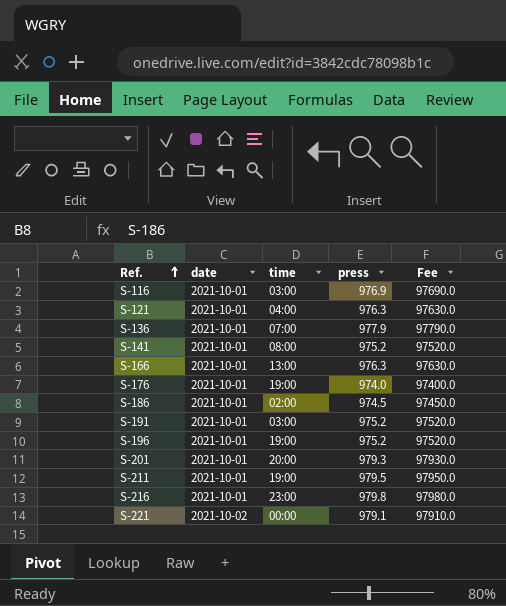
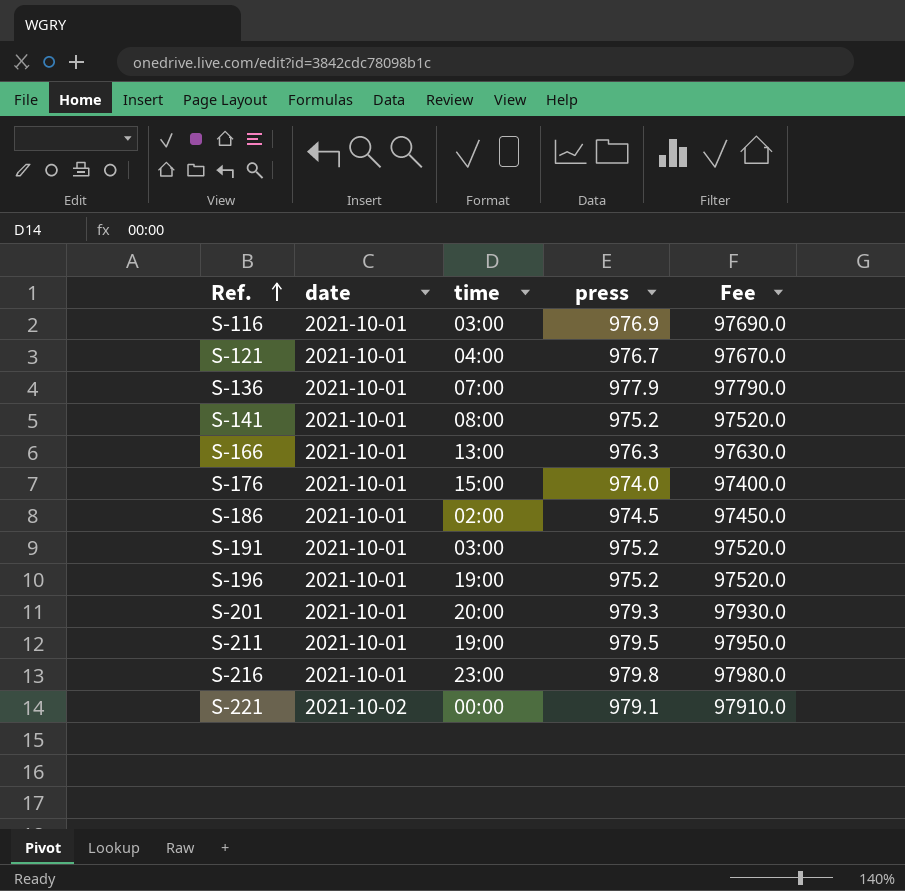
S-121 | press: 976.3 -> 976.7
S-121 | Fee: 97630.0 -> 97670.0
S-176 | time: 19:00 -> 15:00

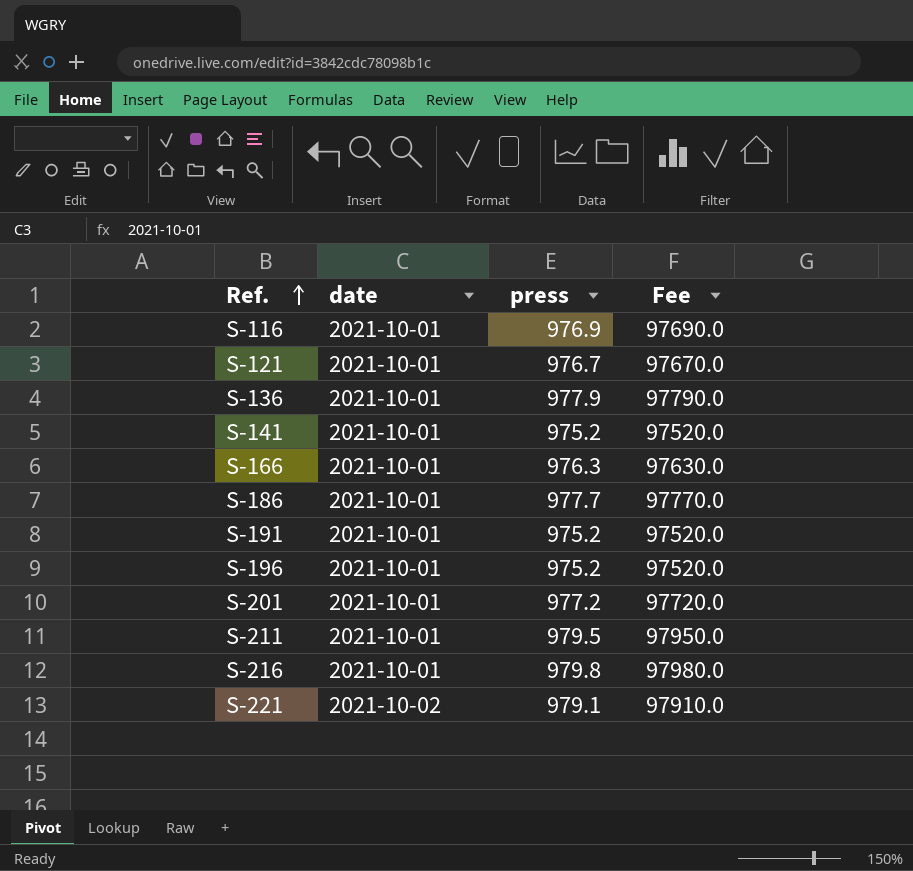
column time | position: 3 -> none
row S-176: 2021-10-01 | 15:00 | 974.0 | 97400.0 -> none
S-186 | press: 974.5 -> 977.7
S-186 | Fee: 97450.0 -> 97770.0
S-201 | press: 979.3 -> 977.2
S-201 | Fee: 97930.0 -> 97720.0

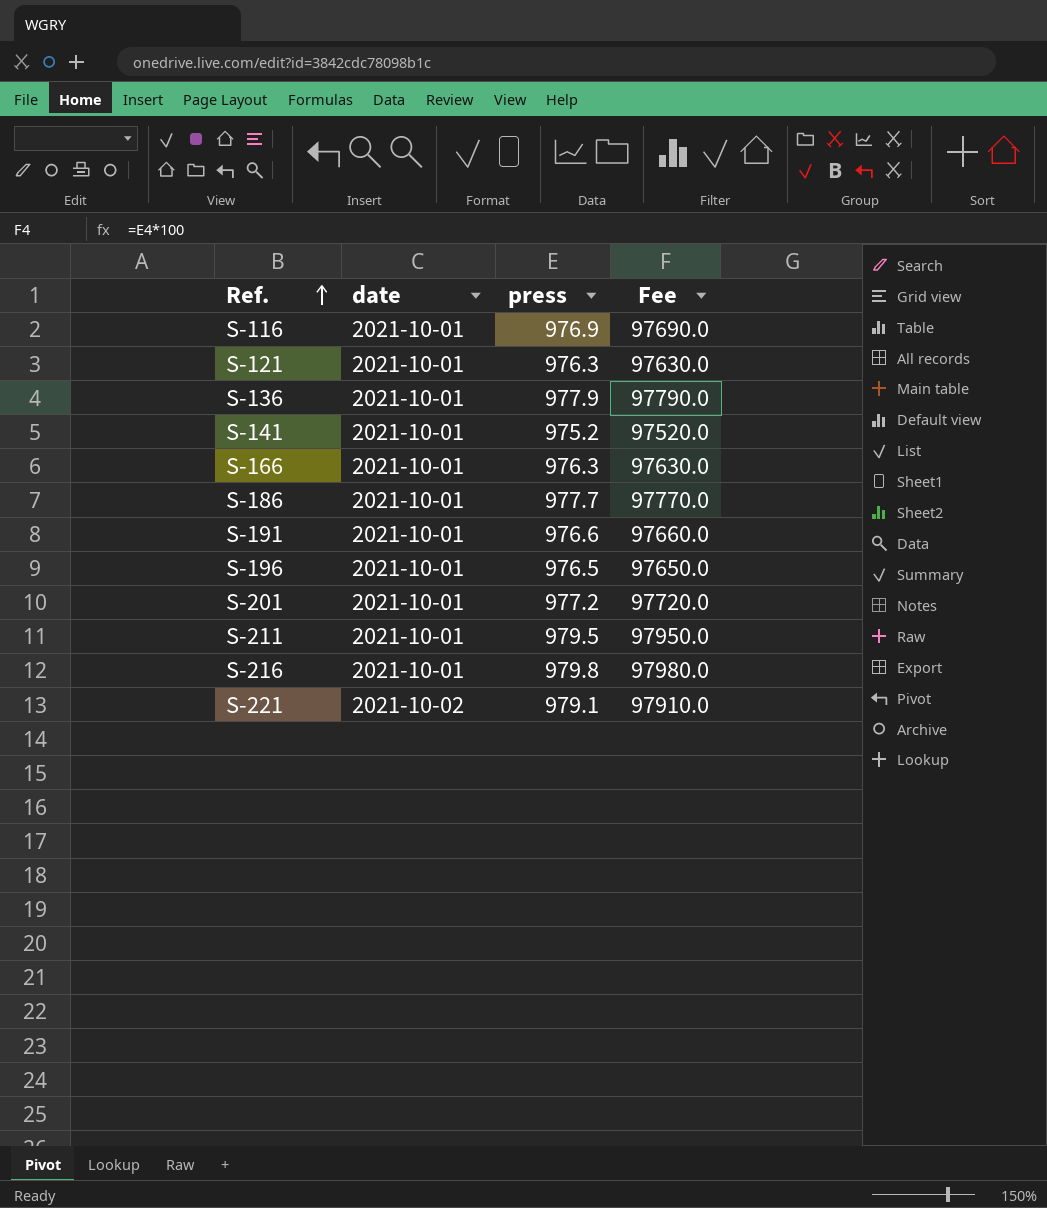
S-121 | press: 976.7 -> 976.3
S-121 | Fee: 97670.0 -> 97630.0
S-191 | press: 975.2 -> 976.6
S-191 | Fee: 97520.0 -> 97660.0
S-196 | press: 975.2 -> 976.5
S-196 | Fee: 97520.0 -> 97650.0

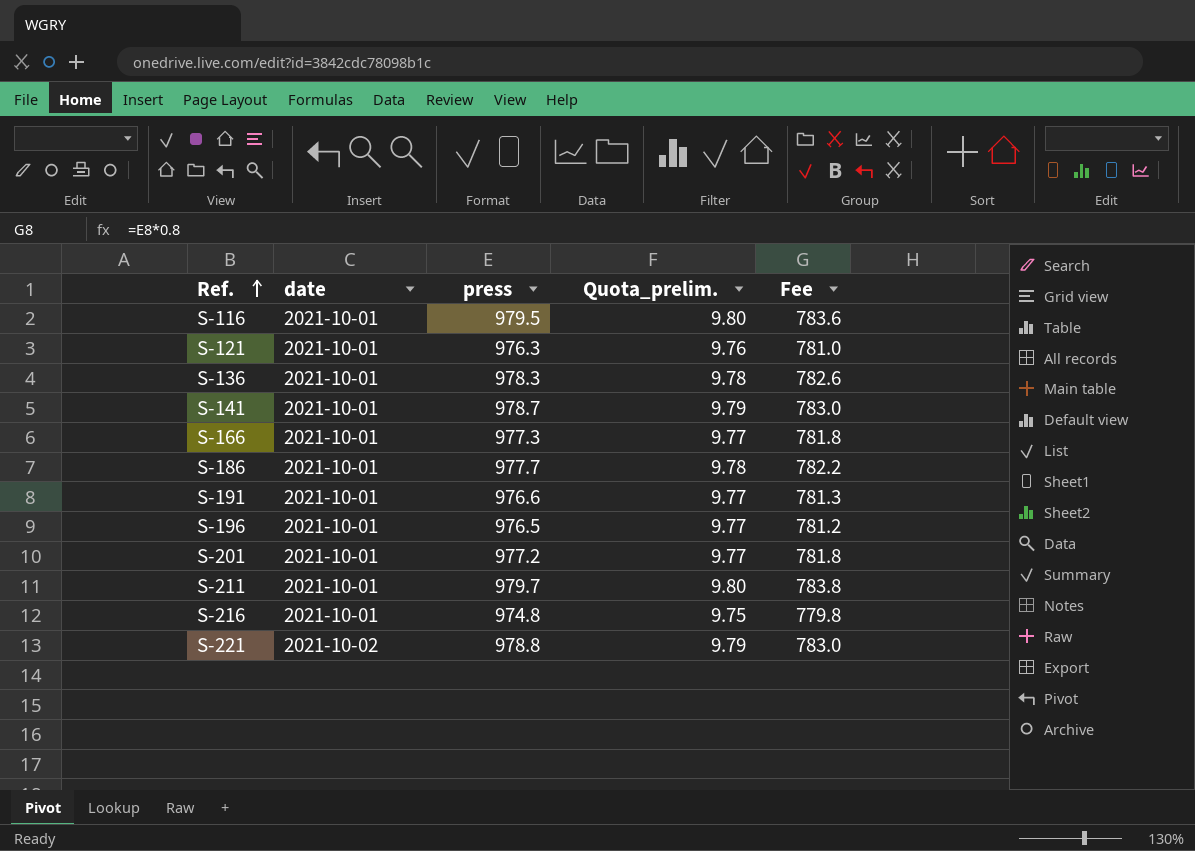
column Quota_prelim. | formula: none -> [press] * 0.01
column Fee | formula: [press] * 100 -> [press] * 0.8
S-116 | press: 976.9 -> 979.5
S-136 | press: 977.9 -> 978.3
S-141 | press: 975.2 -> 978.7
S-166 | press: 976.3 -> 977.3
S-211 | press: 979.5 -> 979.7
S-216 | press: 979.8 -> 974.8
S-221 | press: 979.1 -> 978.8

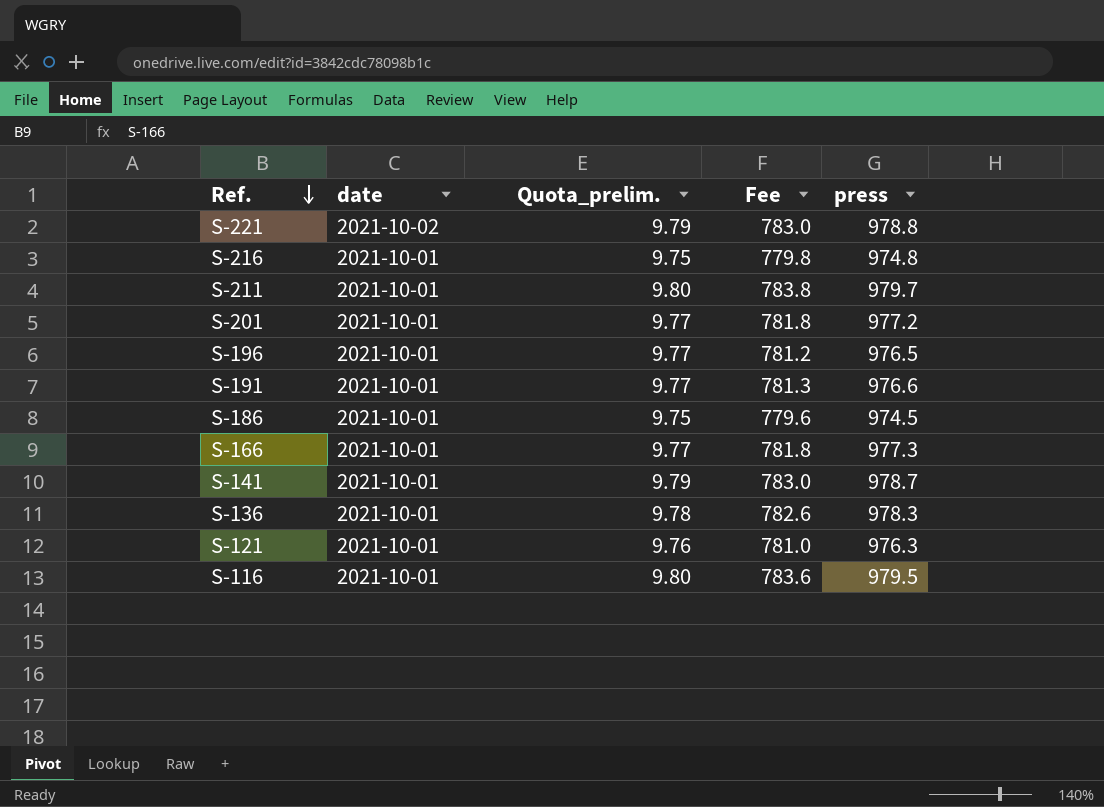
row order: Ref. ascending -> Ref. descending
column press | position: 3 -> 5
S-186 | Quota_prelim.: 9.78 -> 9.75
S-186 | Fee: 782.2 -> 779.6
S-186 | press: 977.7 -> 974.5

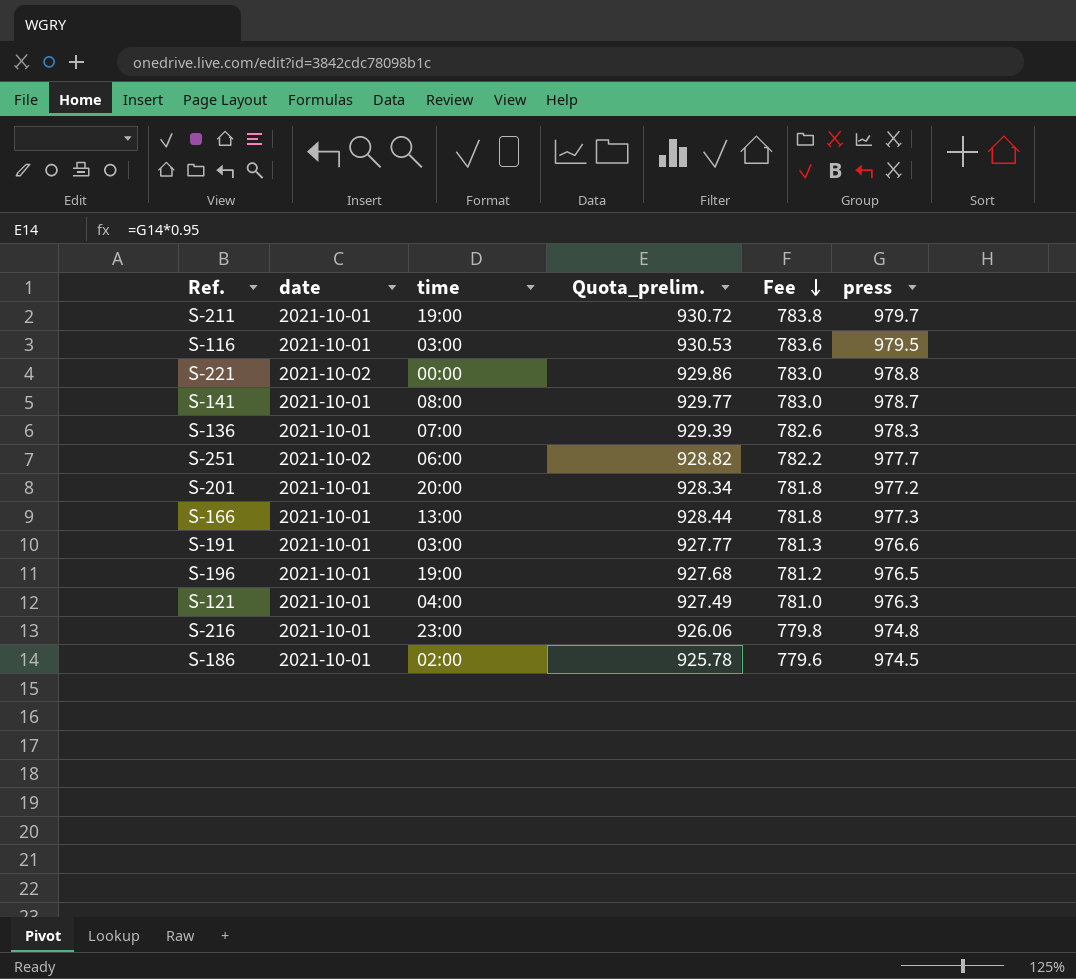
row order: Ref. descending -> Fee descending
column time | position: none -> 3
column Quota_prelim. | formula: [press] * 0.01 -> [press] * 0.95
row S-251: none -> 2021-10-02 | 06:00 | 928.82 | 782.2 | 977.7

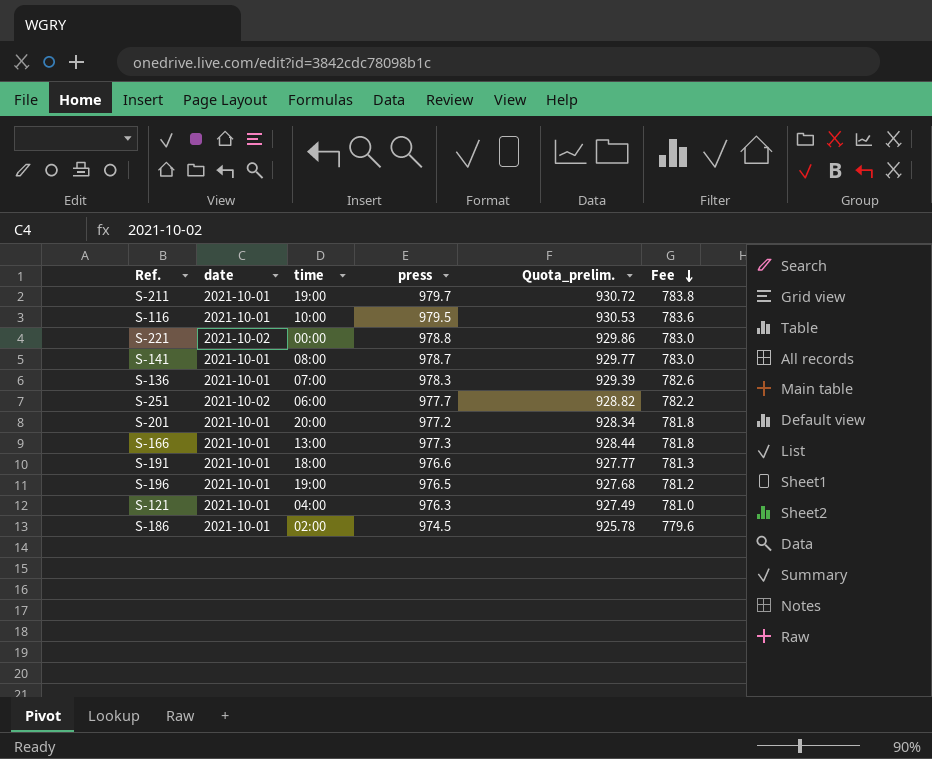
column press | position: 6 -> 4
row S-216: 2021-10-01 | 23:00 | 926.06 | 779.8 | 974.8 -> none
S-116 | time: 03:00 -> 10:00
S-191 | time: 03:00 -> 18:00

